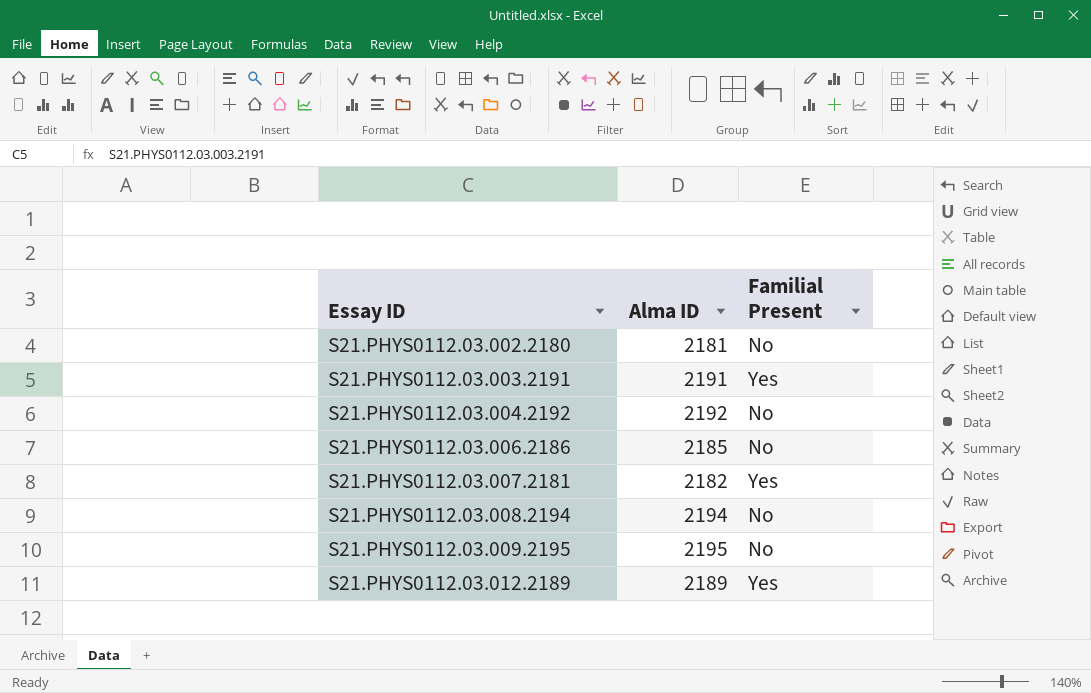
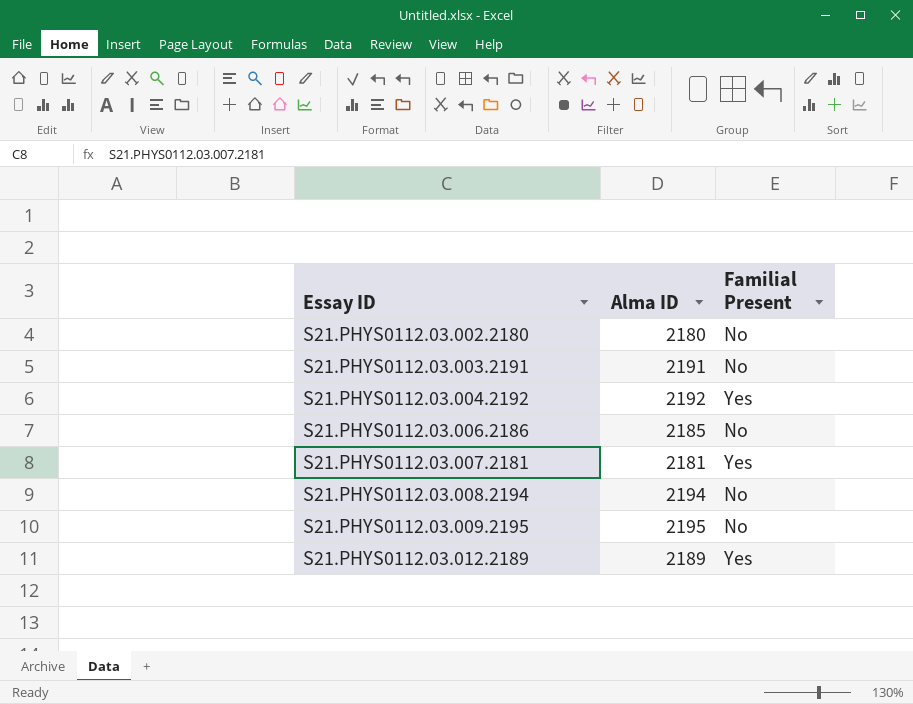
S21.PHYS0112.03.002.2180 | Alma ID: 2181 -> 2180
S21.PHYS0112.03.003.2191 | Familial Present: Yes -> No
S21.PHYS0112.03.004.2192 | Familial Present: No -> Yes
S21.PHYS0112.03.007.2181 | Alma ID: 2182 -> 2181

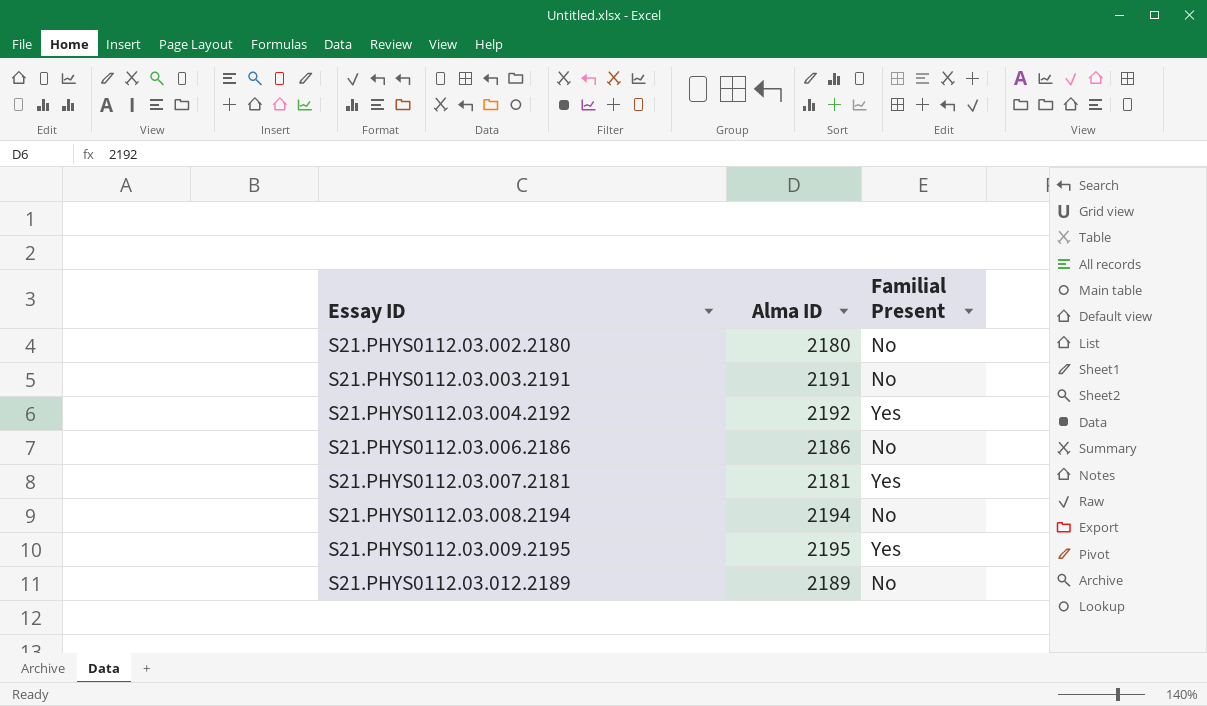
S21.PHYS0112.03.006.2186 | Alma ID: 2185 -> 2186
S21.PHYS0112.03.009.2195 | Familial Present: No -> Yes
S21.PHYS0112.03.012.2189 | Familial Present: Yes -> No

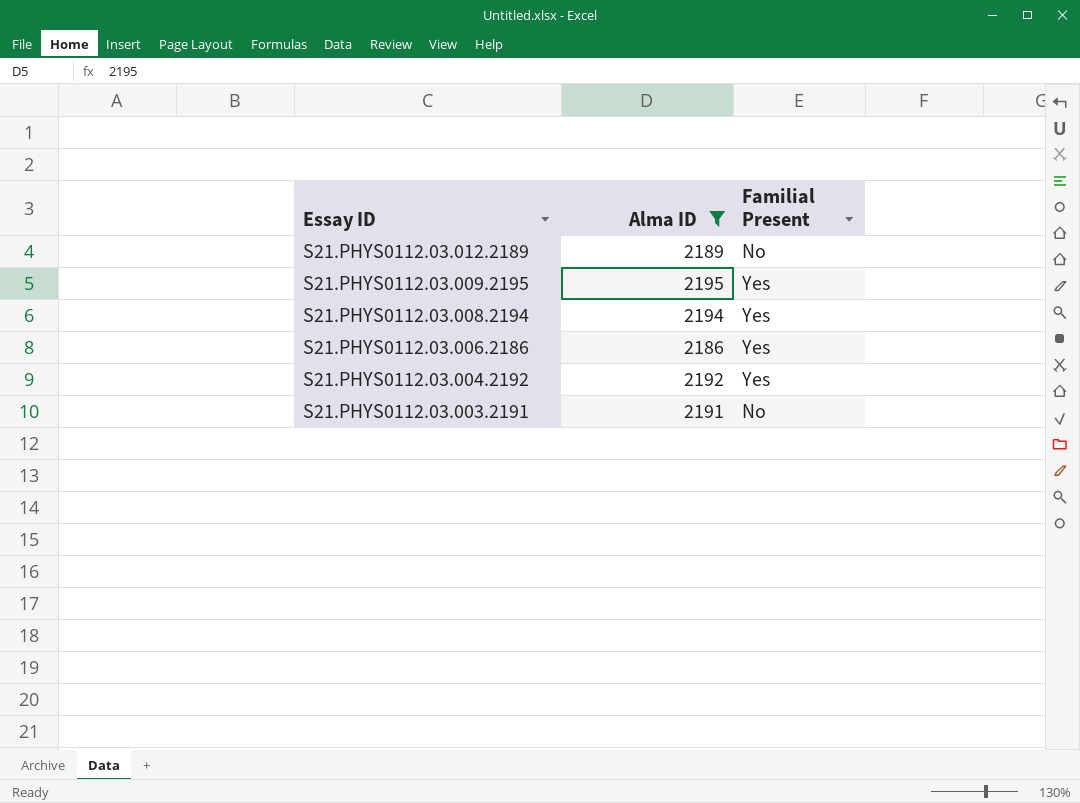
filter: none -> Alma ID >= 2186
row order: Essay ID ascending -> Essay ID descending
S21.PHYS0112.03.008.2194 | Familial Present: No -> Yes
S21.PHYS0112.03.006.2186 | Familial Present: No -> Yes

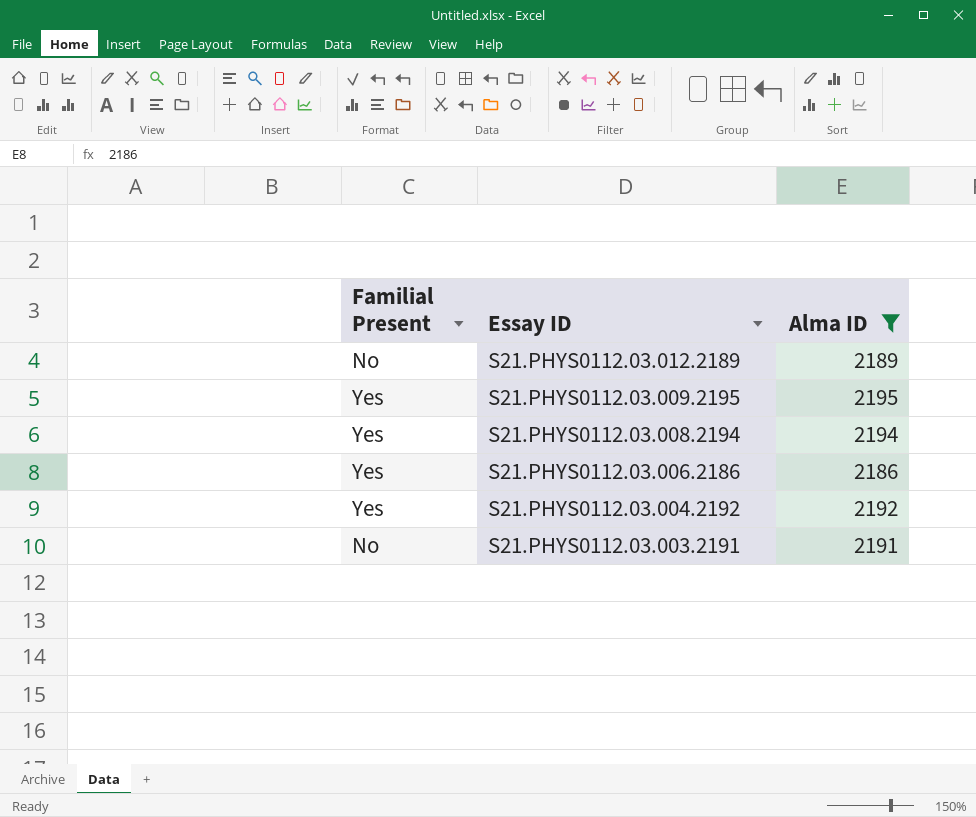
column Familial Present | position: 3 -> 1

